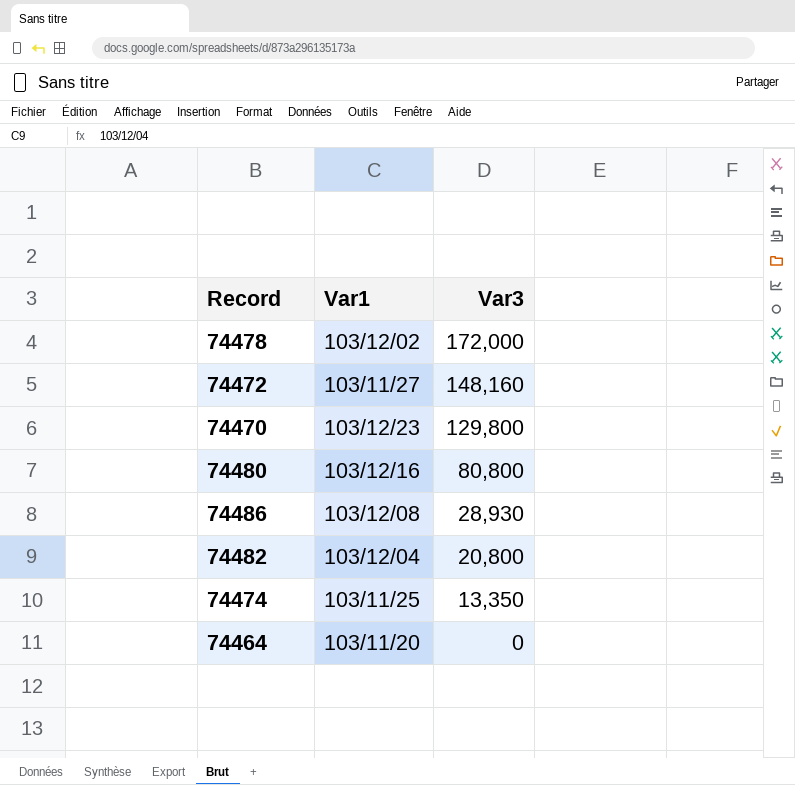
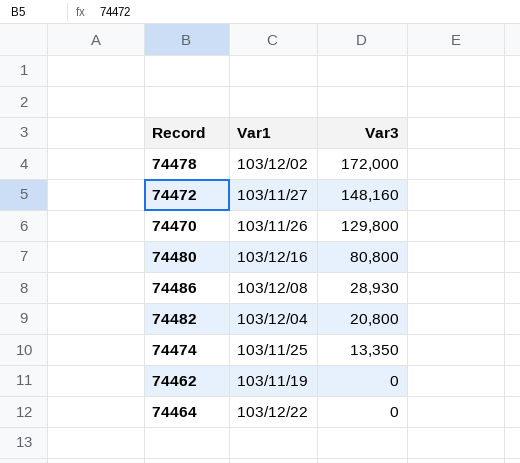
74470 | Var1: 103/12/23 -> 103/11/26
row 74462: none -> 103/11/19 | 0
74464 | Var1: 103/11/20 -> 103/12/22

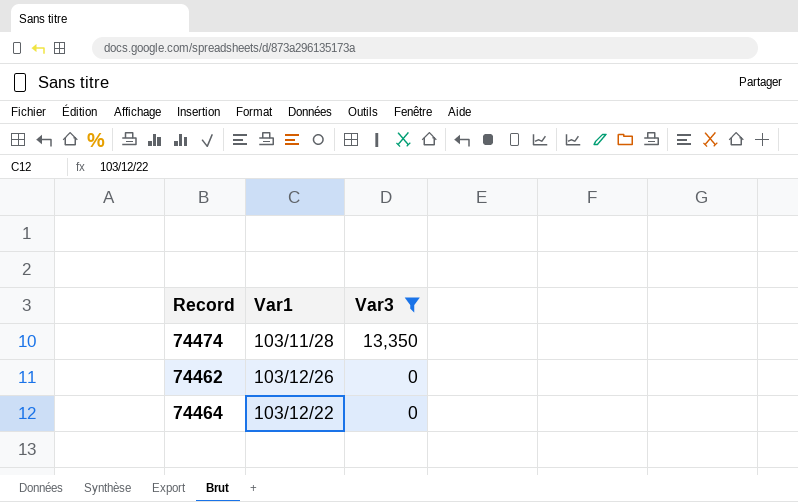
filter: none -> Var3 <= 13,350
74474 | Var1: 103/11/25 -> 103/11/28
74462 | Var1: 103/11/19 -> 103/12/26

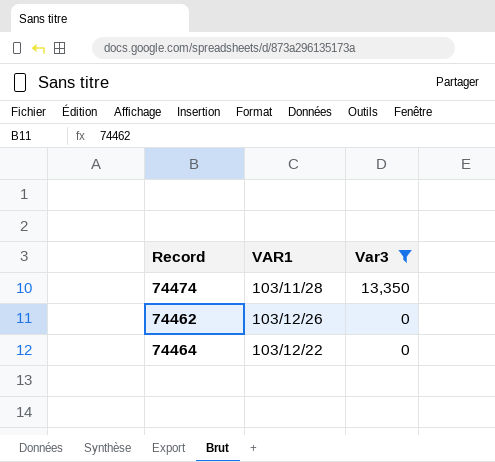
column name: Var1 -> VAR1

